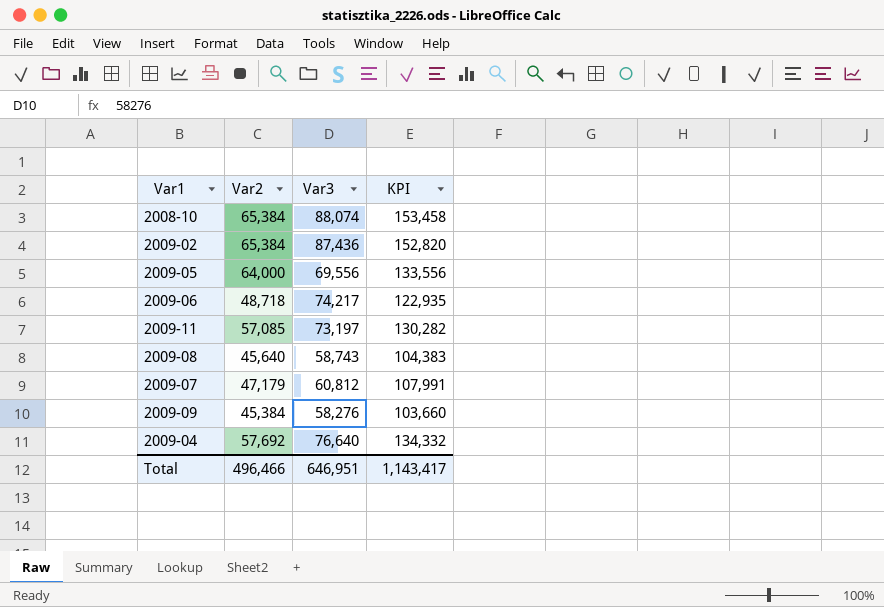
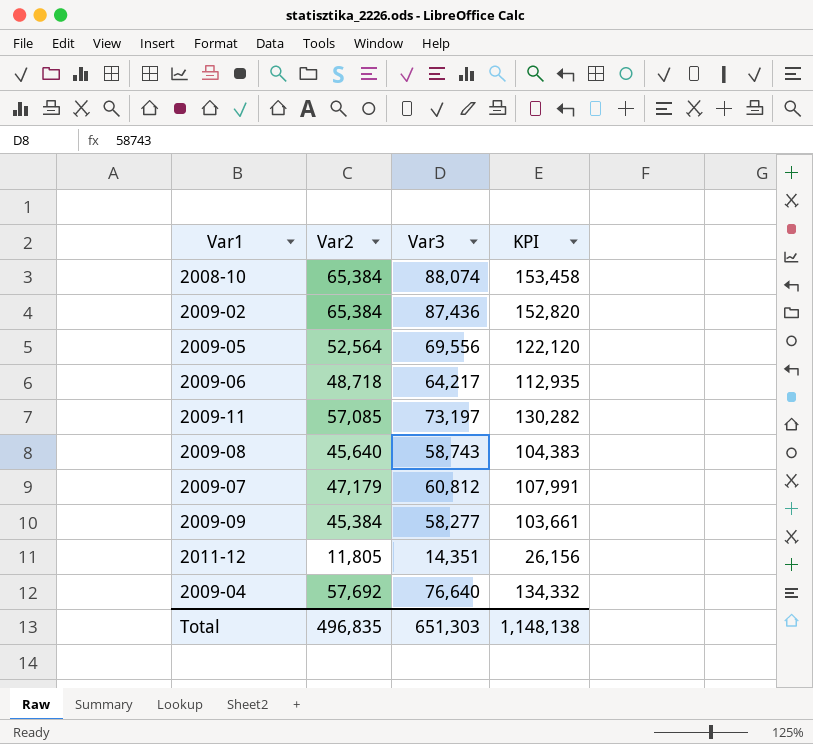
2009-05 | Var2: 64,000 -> 52,564
2009-05 | KPI: 133,556 -> 122,120
2009-06 | Var3: 74,217 -> 64,217
2009-06 | KPI: 122,935 -> 112,935
2009-09 | Var3: 58,276 -> 58,277
2009-09 | KPI: 103,660 -> 103,661
row 2011-12: none -> 11,805 | 14,351 | 26,156
Total | Var2: 496,466 -> 496,835
Total | Var3: 646,951 -> 651,303
Total | KPI: 1,143,417 -> 1,148,138

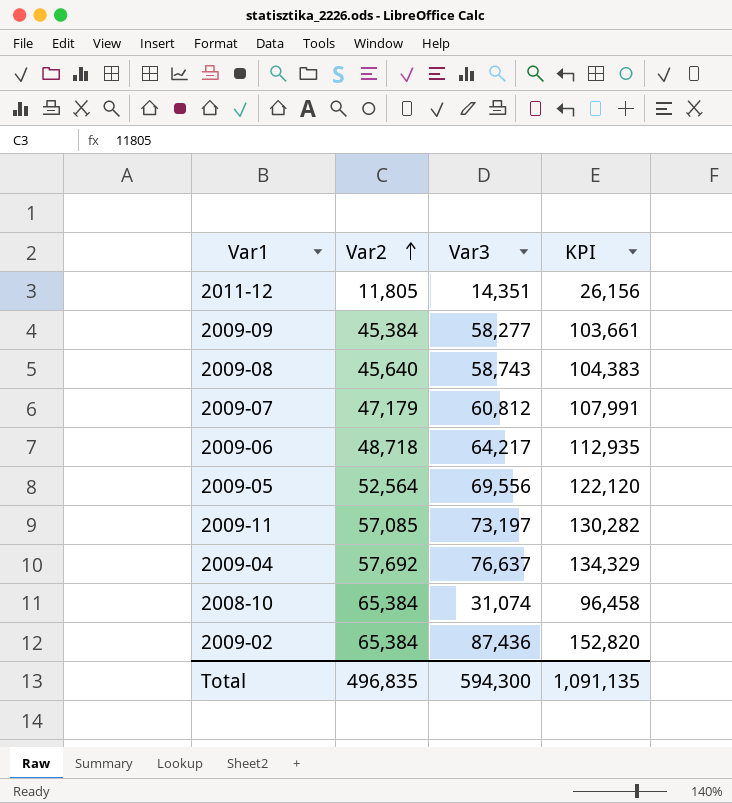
row order: none -> Var2 ascending
2009-04 | Var3: 76,640 -> 76,637
2009-04 | KPI: 134,332 -> 134,329
2008-10 | Var3: 88,074 -> 31,074
2008-10 | KPI: 153,458 -> 96,458
Total | Var3: 651,303 -> 594,300
Total | KPI: 1,148,138 -> 1,091,135

